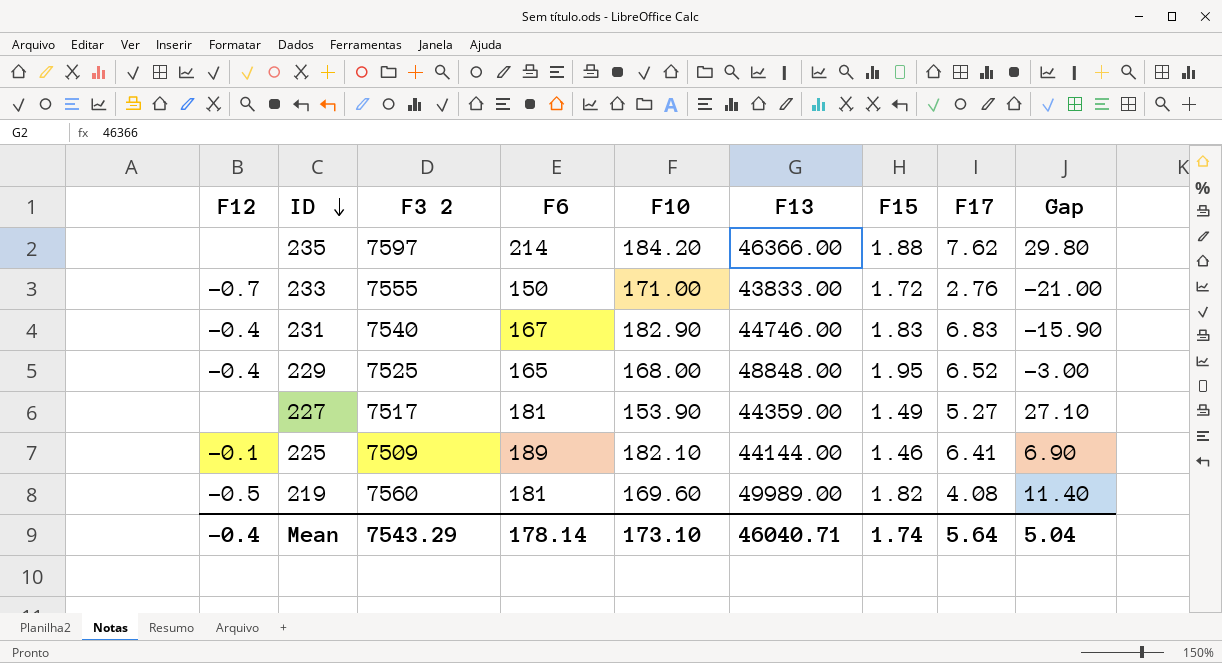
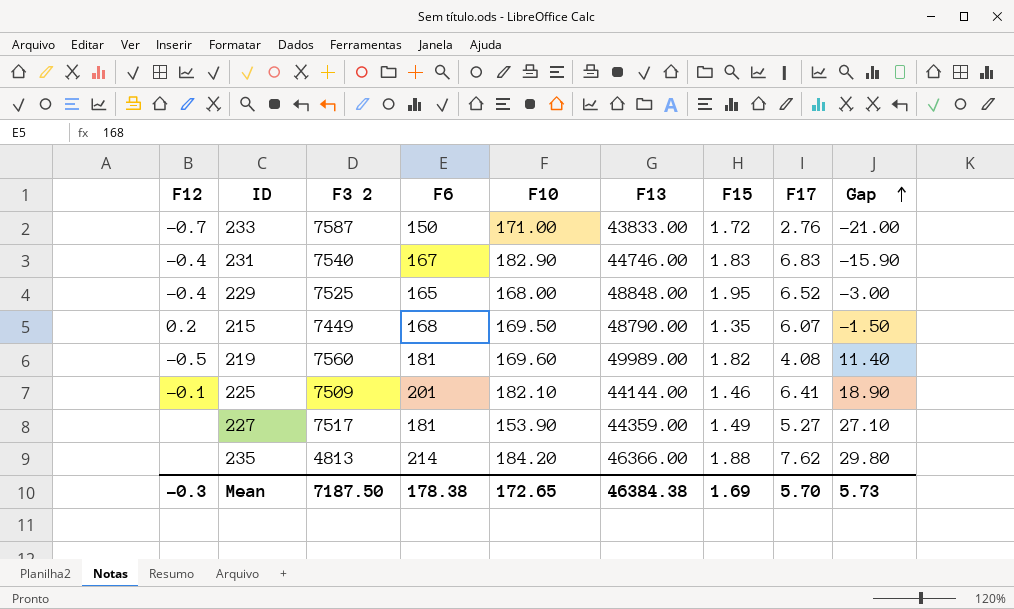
row order: ID descending -> Gap ascending
233 | F3 2: 7555 -> 7587
row 215: none -> 0.2 | 7449 | 168 | 169.50 | 48790.00 | 1.35 | 6.07 | -1.50
225 | F6: 189 -> 201
225 | Gap: 6.90 -> 18.90
235 | F3 2: 7597 -> 4813
Mean | F12: -0.4 -> -0.3
Mean | F3 2: 7543.29 -> 7187.50
Mean | F6: 178.14 -> 178.38
Mean | F10: 173.10 -> 172.65
Mean | F13: 46040.71 -> 46384.38
Mean | F15: 1.74 -> 1.69
Mean | F17: 5.64 -> 5.70
Mean | Gap: 5.04 -> 5.73

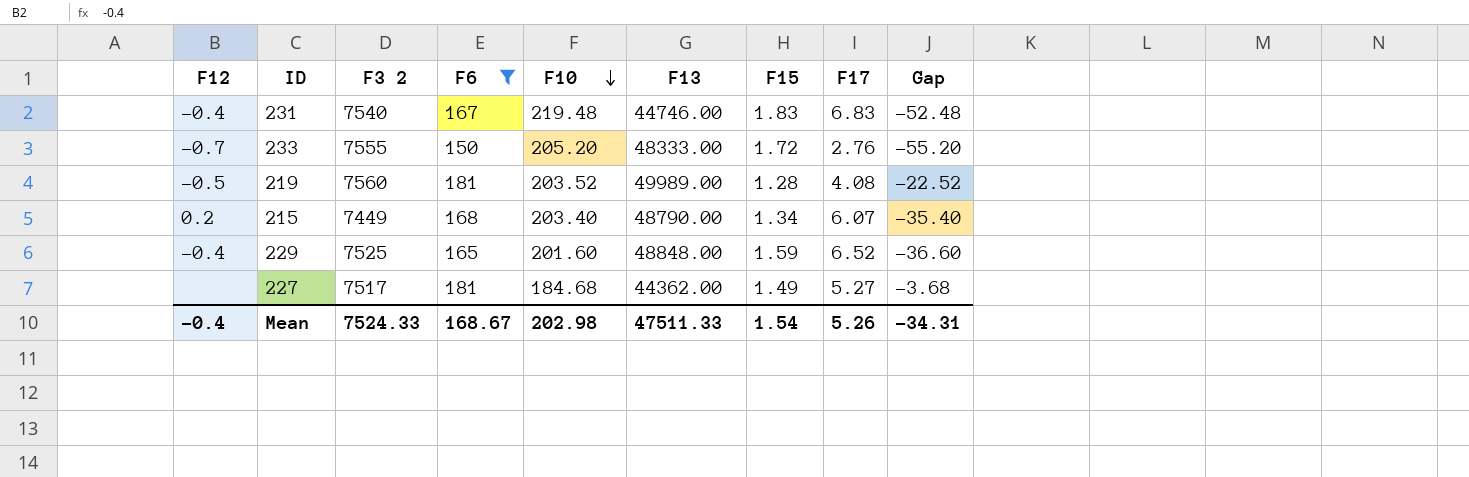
filter: none -> F6 <= 181
row order: Gap ascending -> F10 descending
231 | F10: 182.90 -> 219.48
231 | Gap: -15.90 -> -52.48
233 | F3 2: 7587 -> 7555
233 | F10: 171.00 -> 205.20
233 | F13: 43833.00 -> 48333.00
233 | Gap: -21.00 -> -55.20
219 | F10: 169.60 -> 203.52
219 | F15: 1.82 -> 1.28
219 | Gap: 11.40 -> -22.52
215 | F10: 169.50 -> 203.40
215 | F15: 1.35 -> 1.34
215 | Gap: -1.50 -> -35.40
229 | F10: 168.00 -> 201.60
229 | F15: 1.95 -> 1.59
229 | Gap: -3.00 -> -36.60
227 | F10: 153.90 -> 184.68
227 | F13: 44359.00 -> 44362.00
227 | Gap: 27.10 -> -3.68
Mean | F12: -0.3 -> -0.4
Mean | F3 2: 7187.50 -> 7524.33
Mean | F6: 178.38 -> 168.67
Mean | F10: 172.65 -> 202.98
Mean | F13: 46384.38 -> 47511.33
Mean | F15: 1.69 -> 1.54
Mean | F17: 5.70 -> 5.26
Mean | Gap: 5.73 -> -34.31

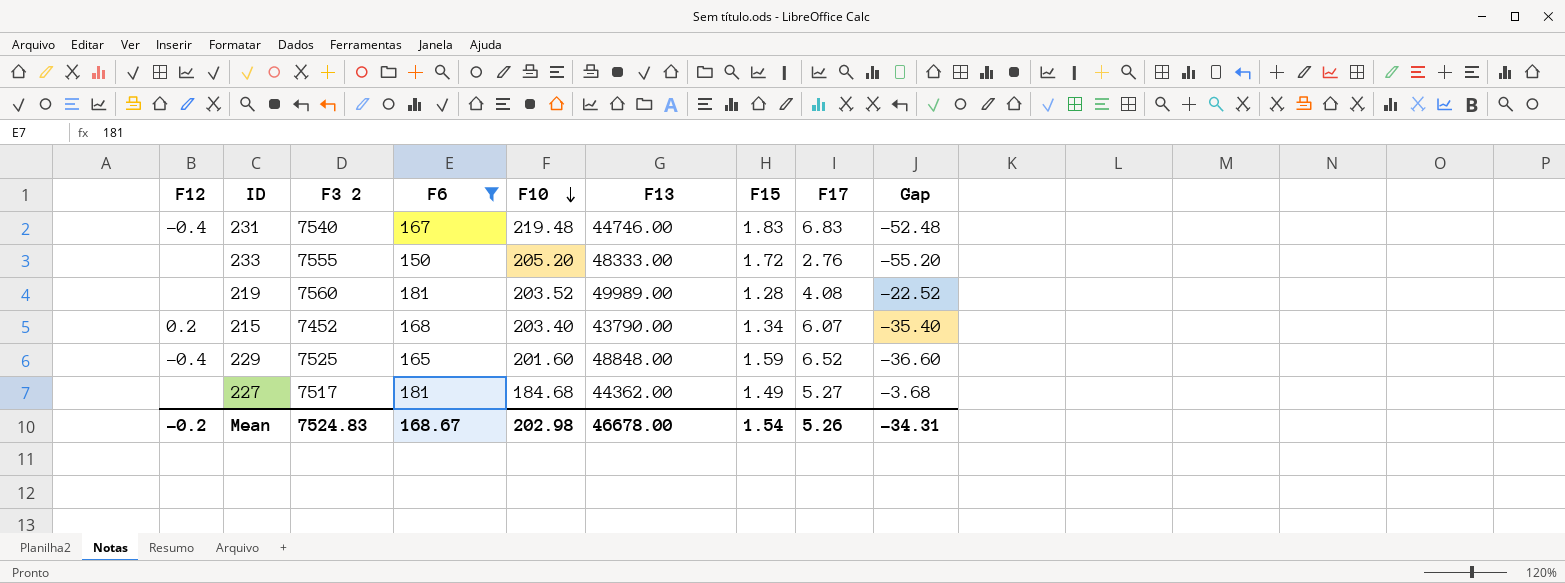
233 | F12: -0.7 -> none
219 | F12: -0.5 -> none
215 | F3 2: 7449 -> 7452
215 | F13: 48790.00 -> 43790.00
Mean | F12: -0.4 -> -0.2
Mean | F3 2: 7524.33 -> 7524.83
Mean | F13: 47511.33 -> 46678.00

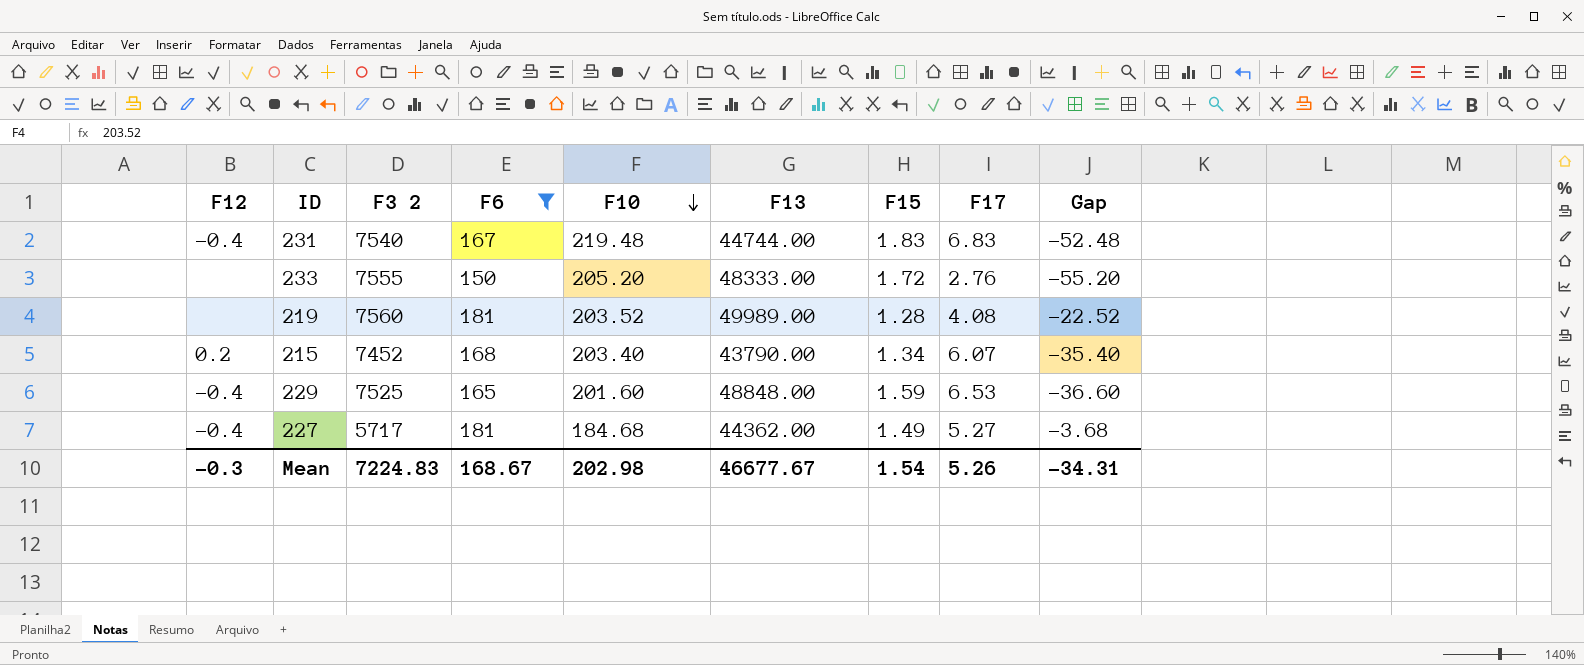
231 | F13: 44746.00 -> 44744.00
229 | F17: 6.52 -> 6.53
227 | F12: none -> -0.4
227 | F3 2: 7517 -> 5717
Mean | F12: -0.2 -> -0.3
Mean | F3 2: 7524.83 -> 7224.83
Mean | F13: 46678.00 -> 46677.67

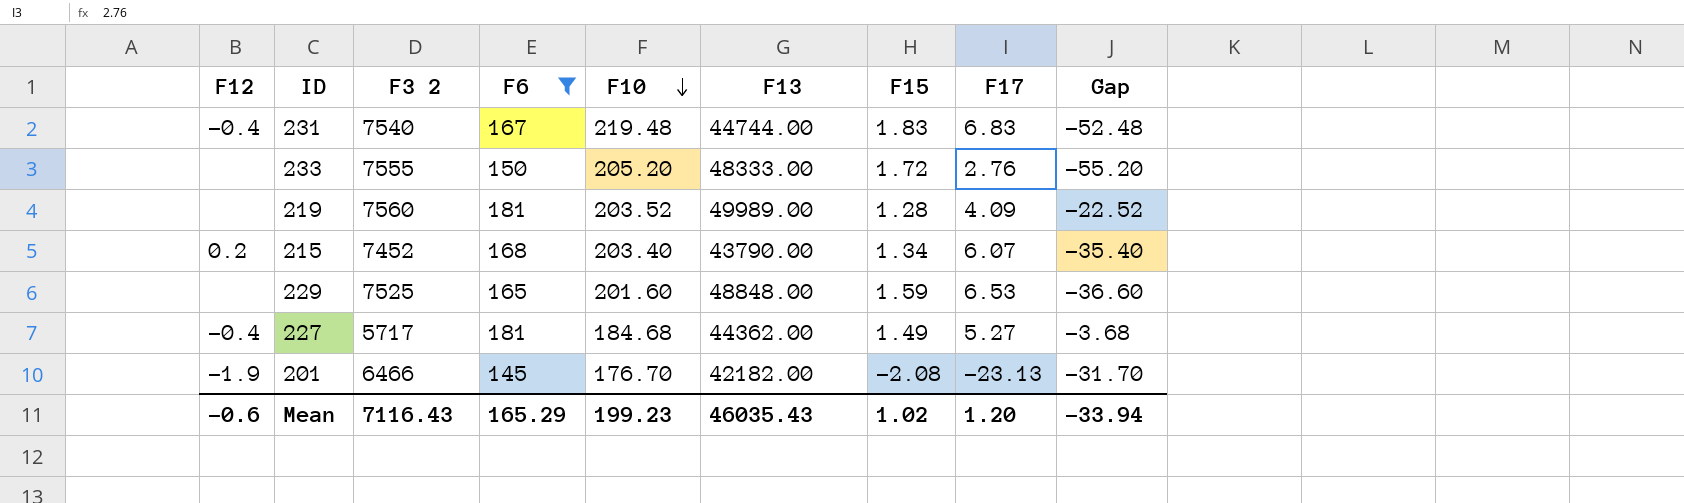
219 | F17: 4.08 -> 4.09
229 | F12: -0.4 -> none
row 201: none -> -1.9 | 6466 | 145 | 176.70 | 42182.00 | -2.08 | -23.13 | -31.70
Mean | F12: -0.3 -> -0.6
Mean | F3 2: 7224.83 -> 7116.43
Mean | F6: 168.67 -> 165.29
Mean | F10: 202.98 -> 199.23
Mean | F13: 46677.67 -> 46035.43
Mean | F15: 1.54 -> 1.02
Mean | F17: 5.26 -> 1.20
Mean | Gap: -34.31 -> -33.94

